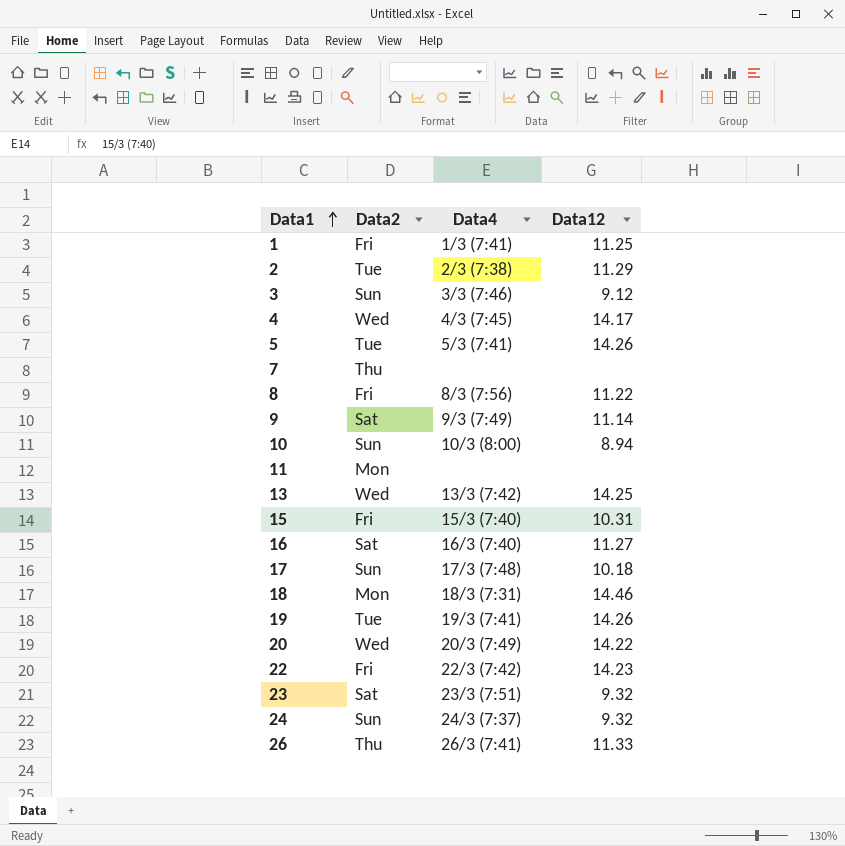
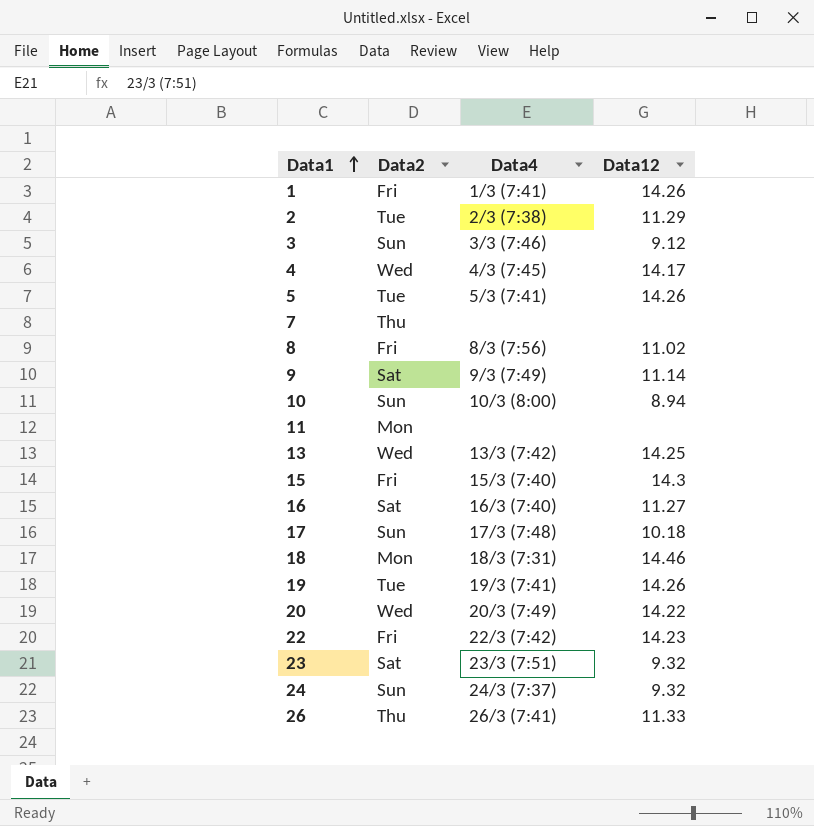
1 | Data12: 11.25 -> 14.26
8 | Data12: 11.22 -> 11.02
15 | Data12: 10.31 -> 14.3

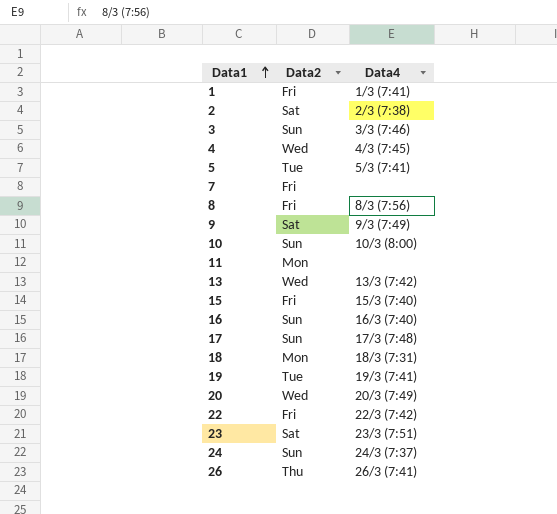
column Data12 | position: 4 -> none
2 | Data2: Tue -> Sat
7 | Data2: Thu -> Fri
16 | Data2: Sat -> Sun

